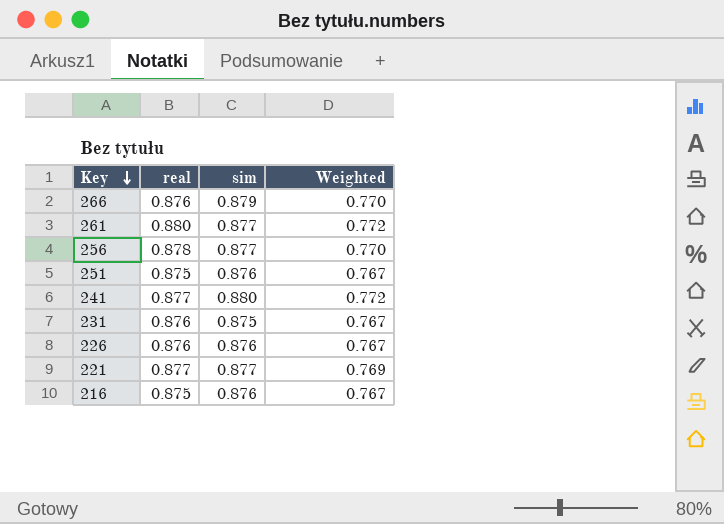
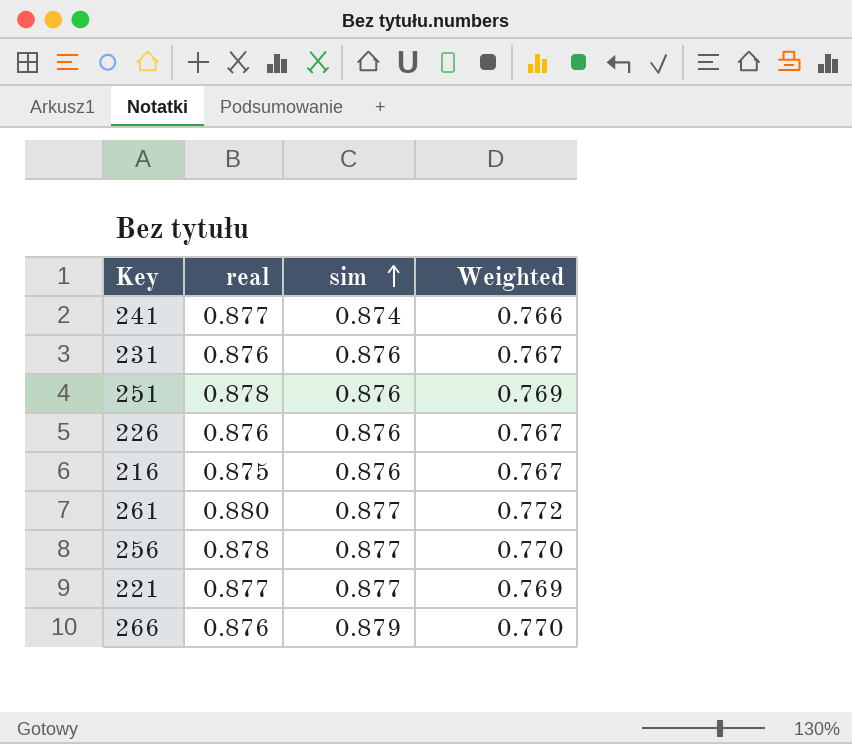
row order: Key descending -> sim ascending
241 | sim: 0.880 -> 0.874
241 | Weighted: 0.772 -> 0.766
231 | sim: 0.875 -> 0.876
251 | real: 0.875 -> 0.878
251 | Weighted: 0.767 -> 0.769

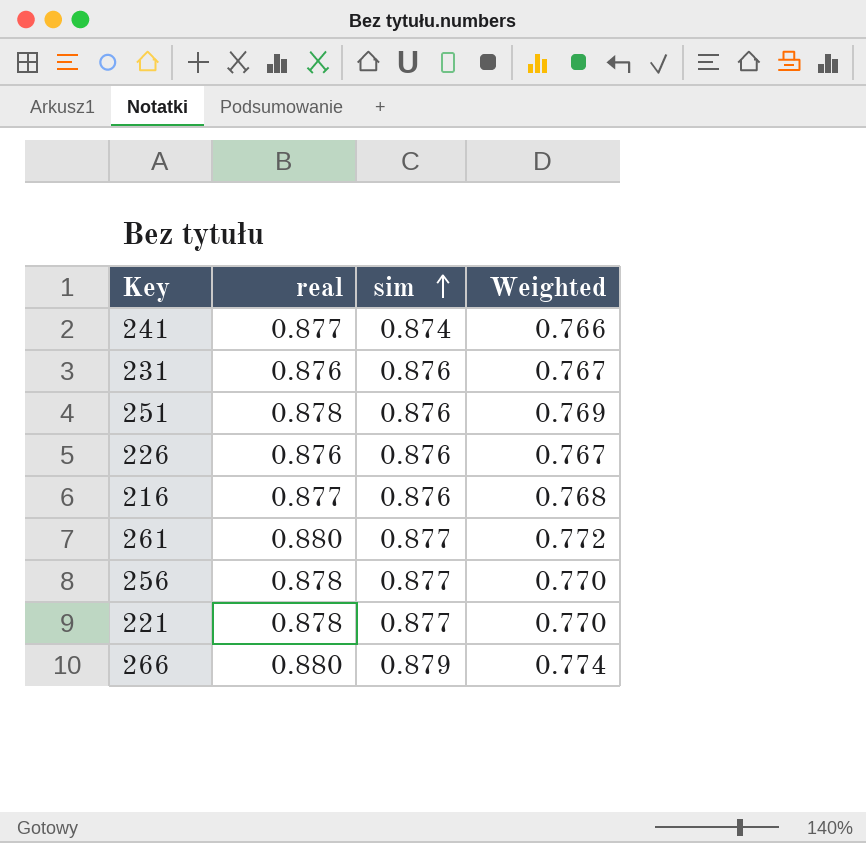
216 | real: 0.875 -> 0.877
216 | Weighted: 0.767 -> 0.768
221 | real: 0.877 -> 0.878
221 | Weighted: 0.769 -> 0.770
266 | real: 0.876 -> 0.880
266 | Weighted: 0.770 -> 0.774

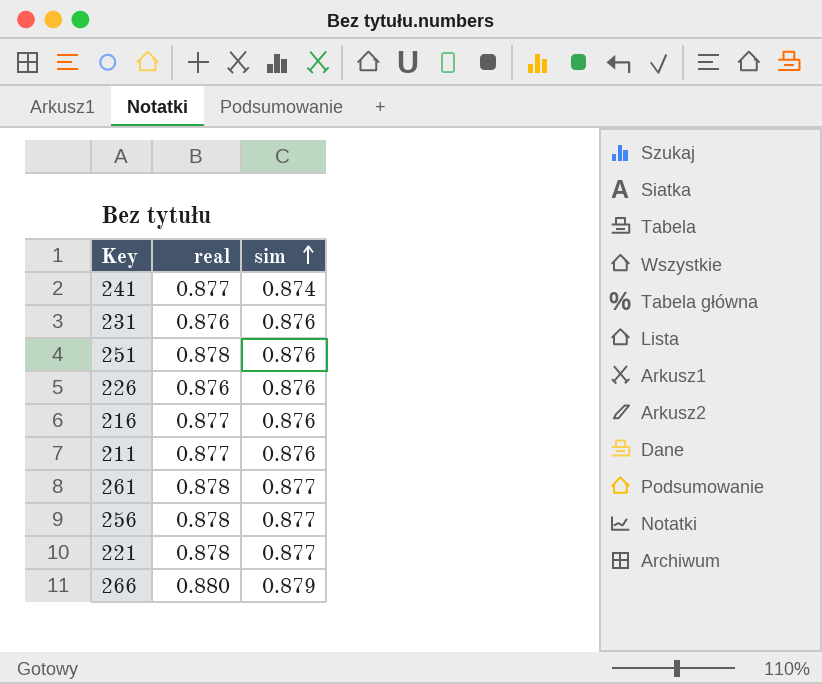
column Weighted | formula: [real] * [sim] -> none
row 211: none -> 0.877 | 0.876
261 | real: 0.880 -> 0.878

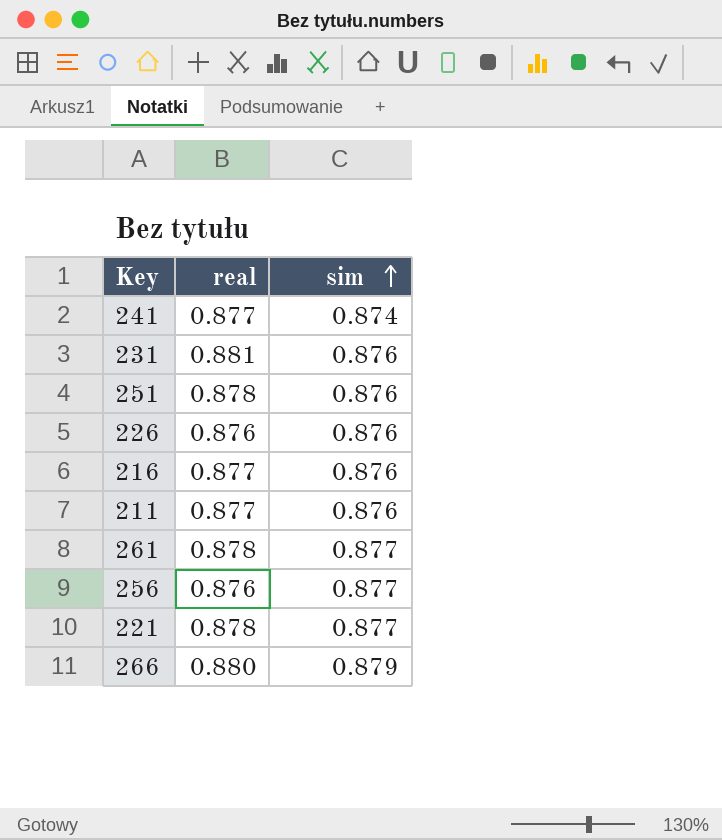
231 | real: 0.876 -> 0.881
256 | real: 0.878 -> 0.876

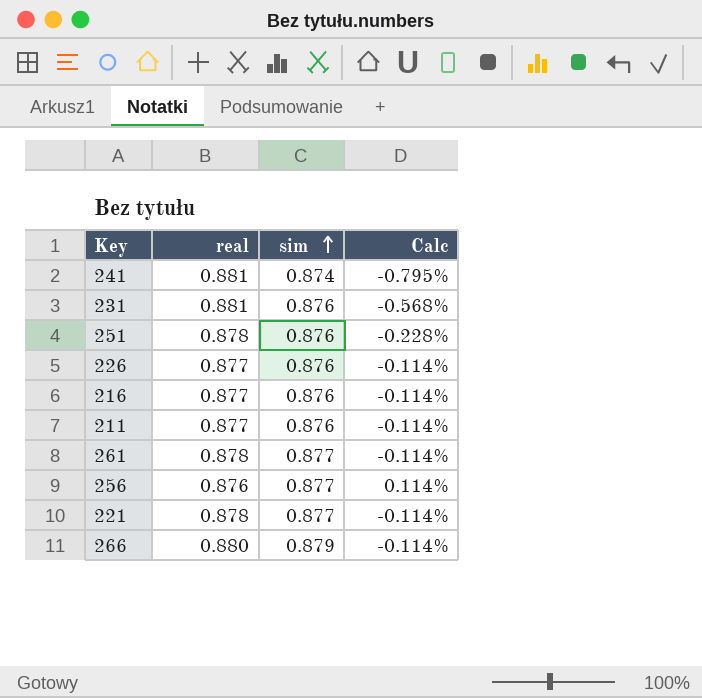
column Calc | formula: none -> ([sim] - [real]) / [real]
241 | real: 0.877 -> 0.881
226 | real: 0.876 -> 0.877

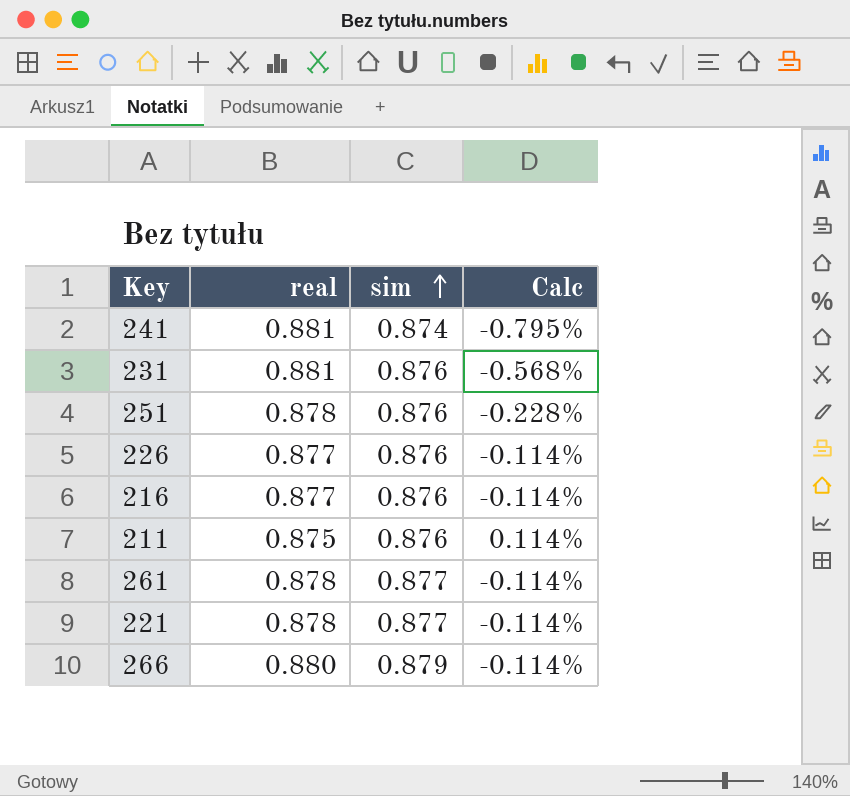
row 256: 0.876 | 0.877 | 0.114% -> none
211 | real: 0.877 -> 0.875
211 | Calc: -0.114% -> 0.114%

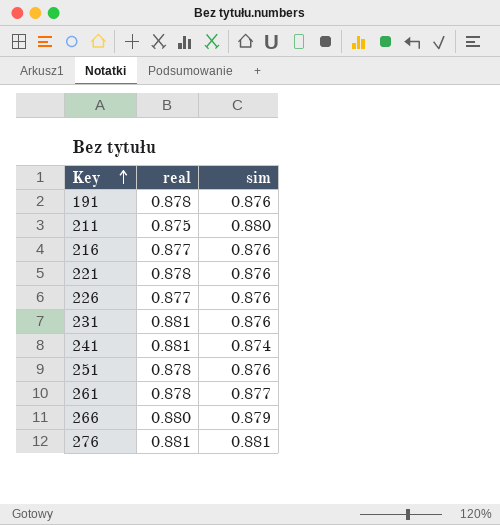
row order: sim ascending -> Key ascending
column Calc | formula: ([sim] - [real]) / [real] -> none
row 191: none -> 0.878 | 0.876
211 | sim: 0.876 -> 0.880
221 | sim: 0.877 -> 0.876
row 276: none -> 0.881 | 0.881

